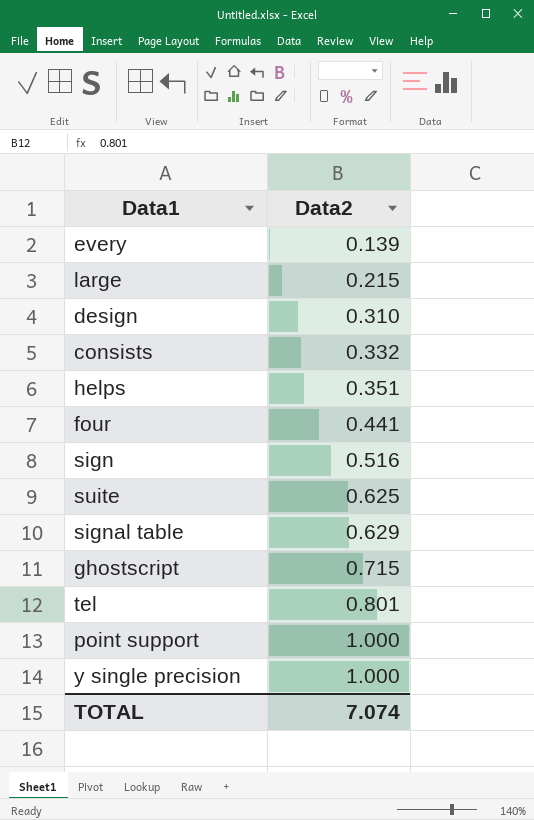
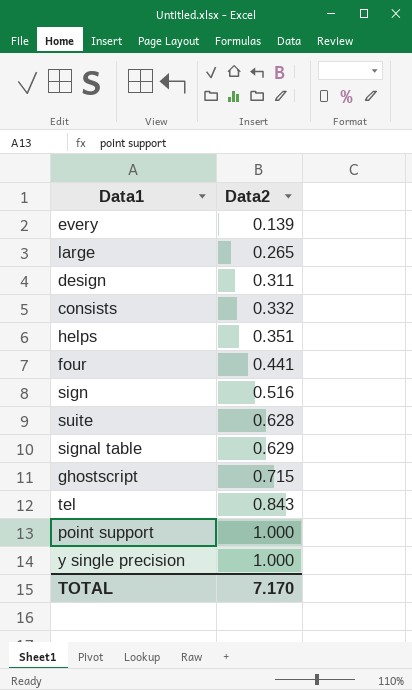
large | Data2: 0.215 -> 0.265
design | Data2: 0.310 -> 0.311
suite | Data2: 0.625 -> 0.628
tel | Data2: 0.801 -> 0.843
TOTAL | Data2: 7.074 -> 7.170

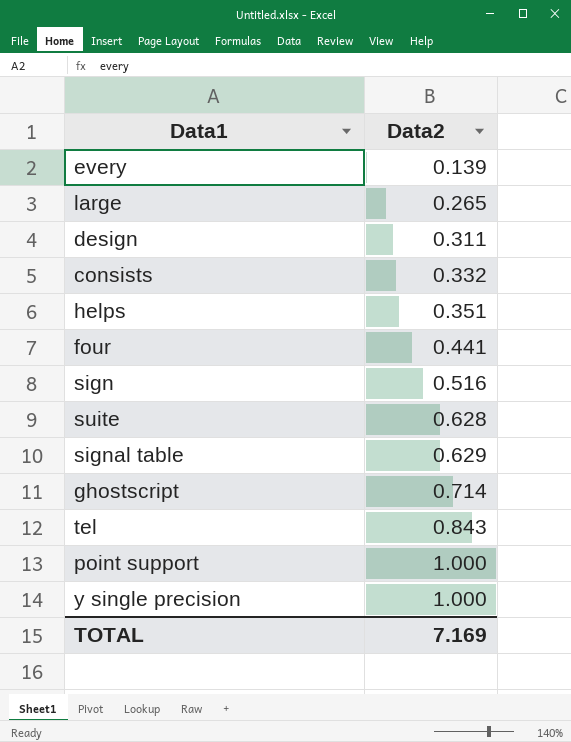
ghostscript | Data2: 0.715 -> 0.714
TOTAL | Data2: 7.170 -> 7.169

